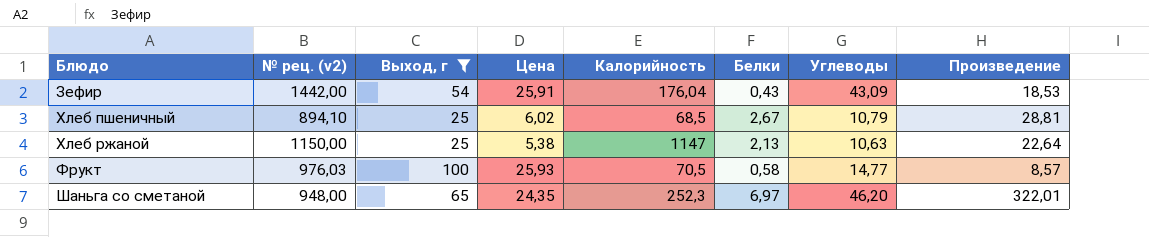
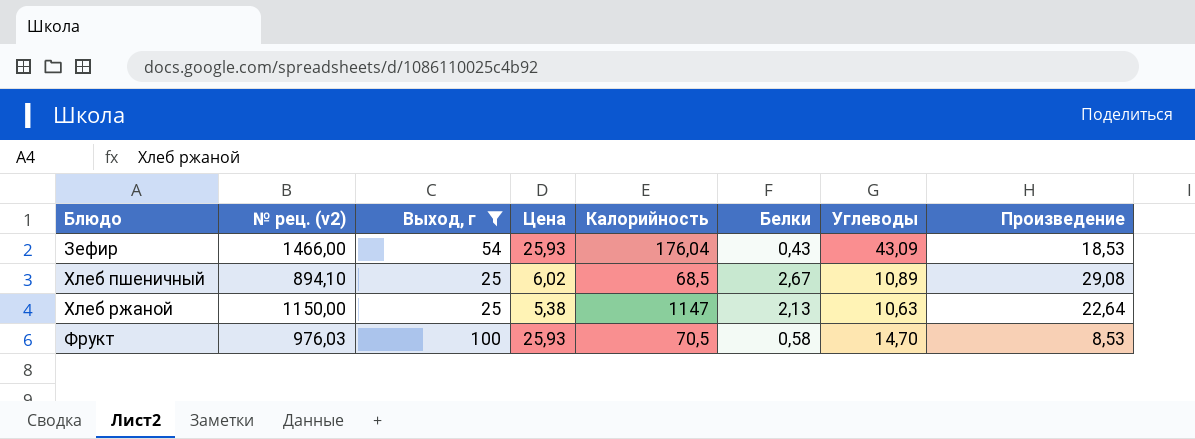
row Шаньга со сметаной: 948,00 | 65 | 24,35 | 252,3 | 6,97 | 46,20 | 322,01 -> none
Зефир | № рец. (v2): 1442,00 -> 1466,00
Зефир | Цена: 25,91 -> 25,93
Хлеб пшеничный | Углеводы: 10,79 -> 10,89
Хлеб пшеничный | Произведение: 28,81 -> 29,08
Фрукт | Углеводы: 14,77 -> 14,70
Фрукт | Произведение: 8,57 -> 8,53

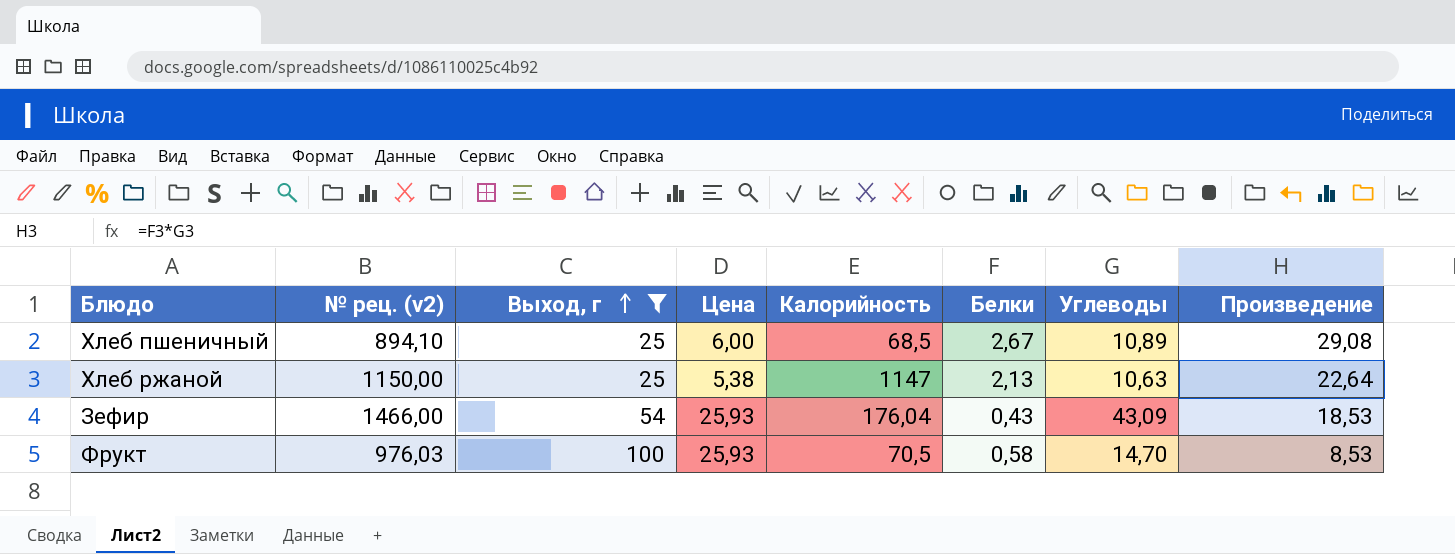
row order: none -> Выход, г ascending
Хлеб пшеничный | Цена: 6,02 -> 6,00

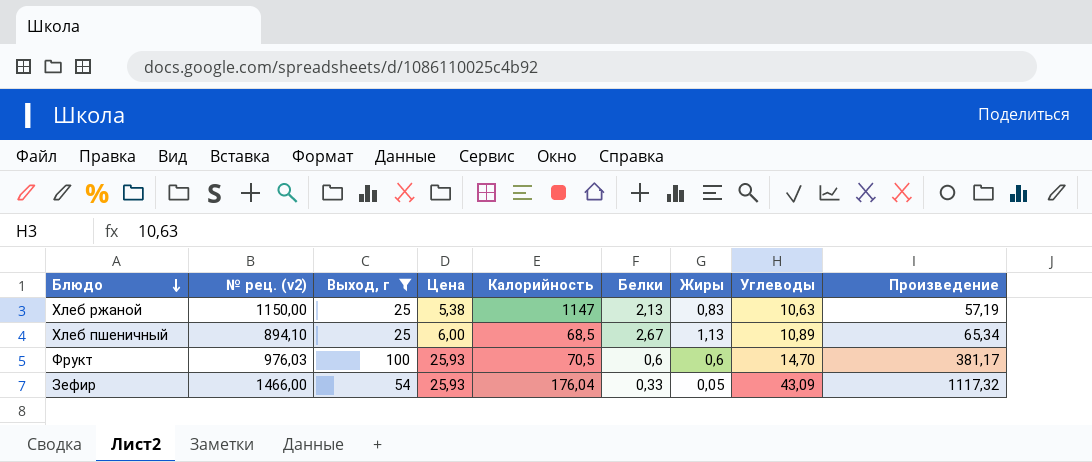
row order: Выход, г ascending -> Блюдо descending
column Жиры | position: none -> 7
column Произведение | formula: [Белки] * [Углеводы] -> [Цена] * [Углеводы]
Фрукт | Белки: 0,58 -> 0,6
Зефир | Белки: 0,43 -> 0,33

